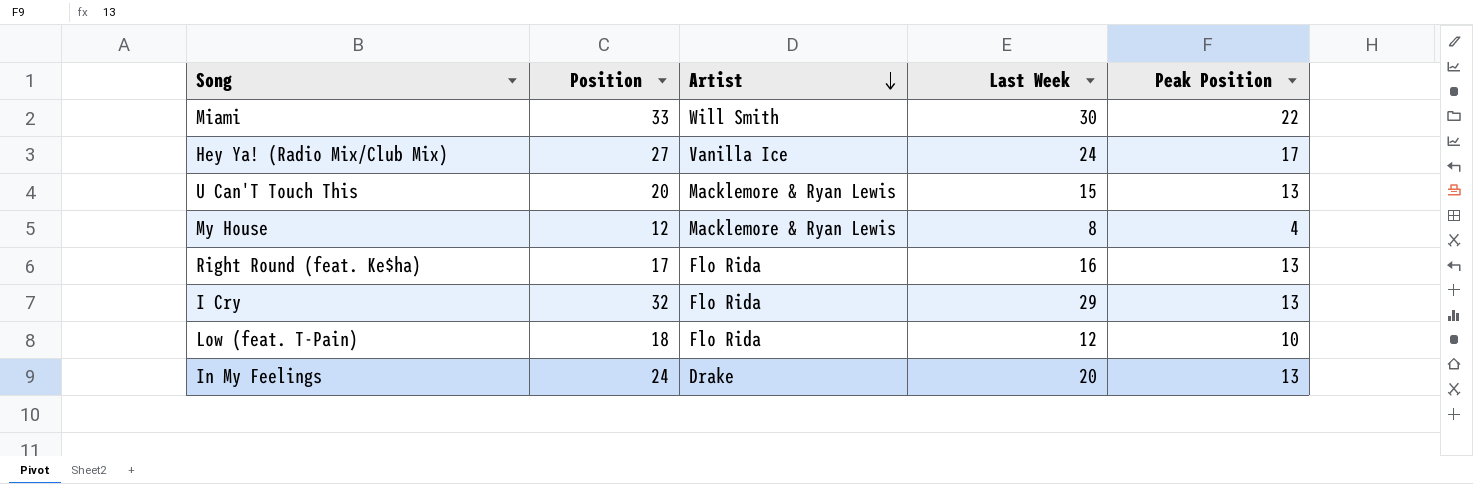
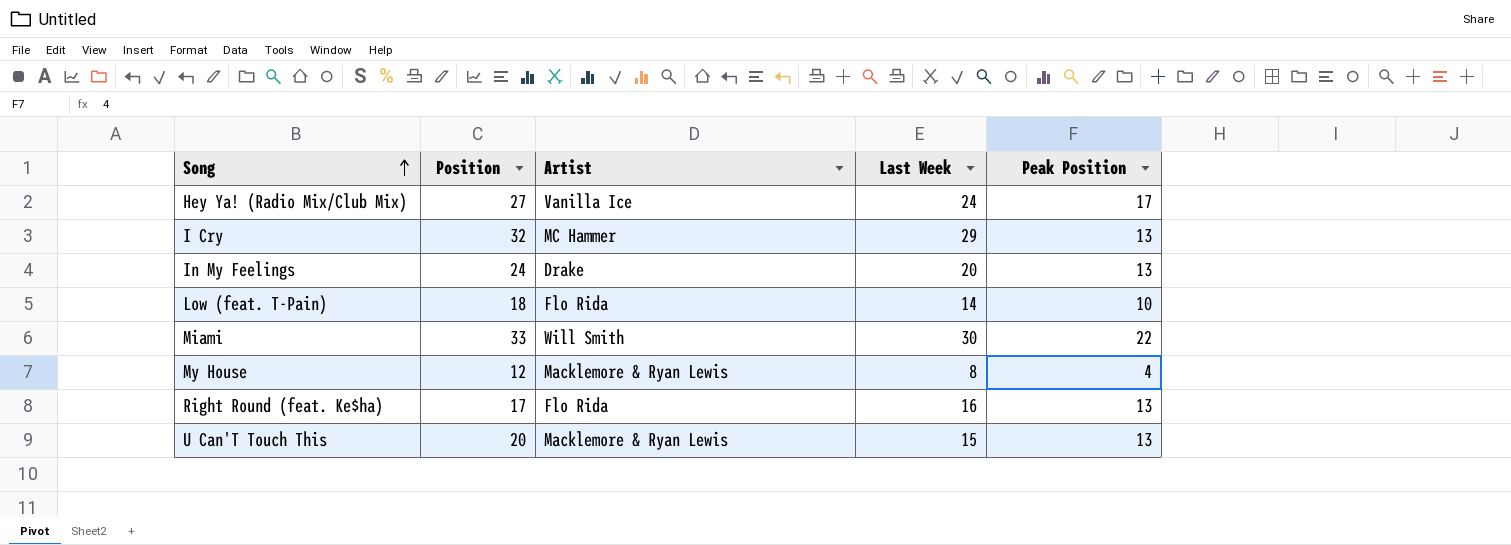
row order: Artist descending -> Song ascending
I Cry | Artist: Flo Rida -> MC Hammer
Low (feat. T-Pain) | Last Week: 12 -> 14

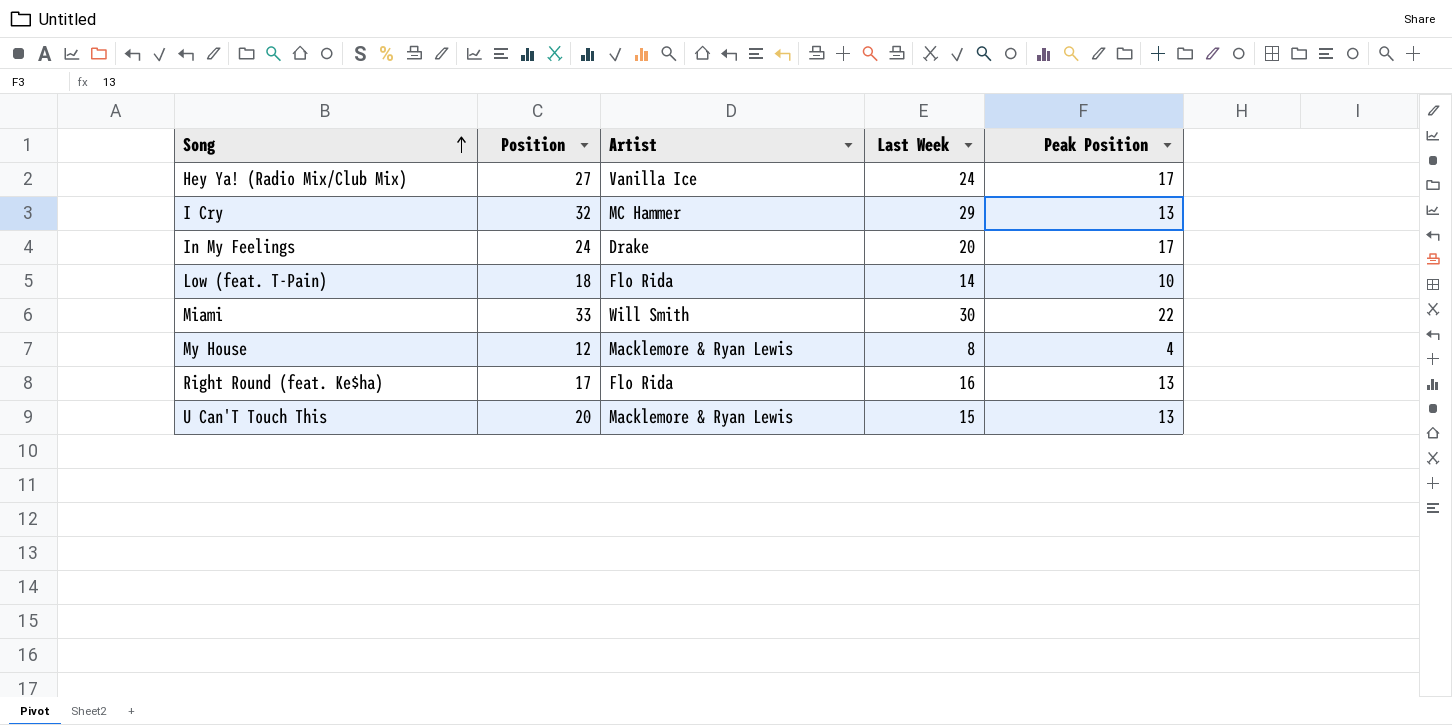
In My Feelings | Peak Position: 13 -> 17

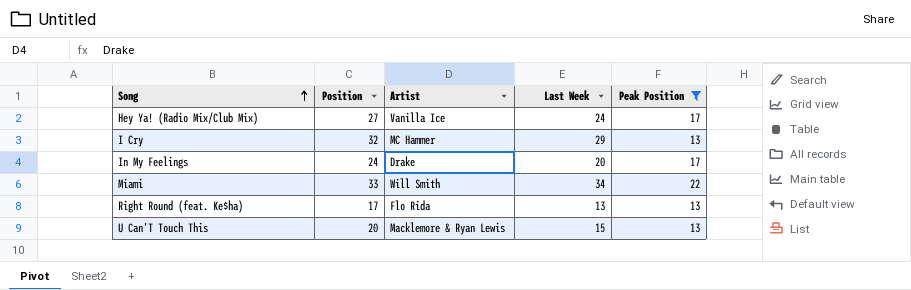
filter: none -> Peak Position >= 13
Miami | Last Week: 30 -> 34
Right Round (feat. Ke$ha) | Last Week: 16 -> 13

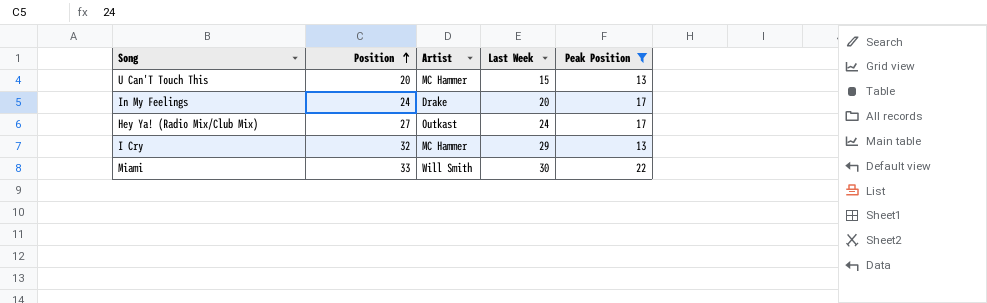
row order: Song ascending -> Position ascending
row Right Round (feat. Ke$ha): 17 | Flo Rida | 13 | 13 -> none
U Can'T Touch This | Artist: Macklemore & Ryan Lewis -> MC Hammer
Hey Ya! (Radio Mix/Club Mix) | Artist: Vanilla Ice -> Outkast
Miami | Last Week: 34 -> 30

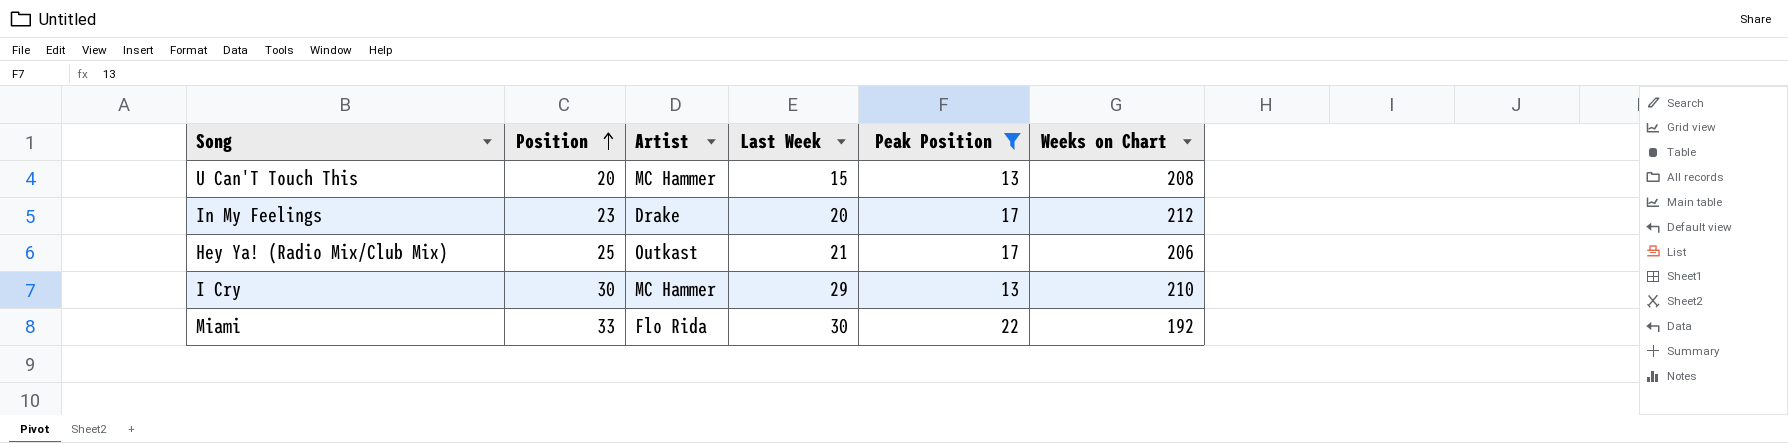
column Weeks on Chart | position: none -> 6
In My Feelings | Position: 24 -> 23
Hey Ya! (Radio Mix/Club Mix) | Position: 27 -> 25
Hey Ya! (Radio Mix/Club Mix) | Last Week: 24 -> 21
I Cry | Position: 32 -> 30
Miami | Artist: Will Smith -> Flo Rida

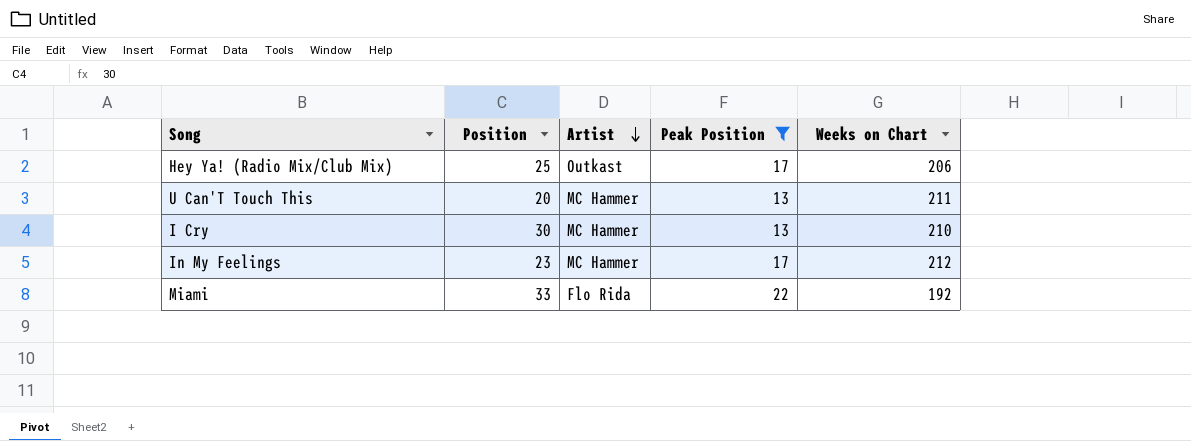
row order: Position ascending -> Artist descending
column Last Week | position: 4 -> none
U Can'T Touch This | Weeks on Chart: 208 -> 211
In My Feelings | Artist: Drake -> MC Hammer

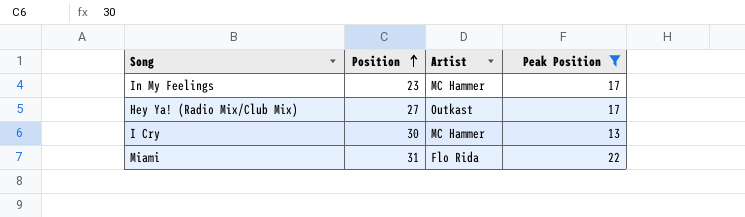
row order: Artist descending -> Position ascending
column Weeks on Chart | position: 5 -> none
row U Can'T Touch This: 20 | MC Hammer | 13 | 211 -> none
Hey Ya! (Radio Mix/Club Mix) | Position: 25 -> 27
Miami | Position: 33 -> 31

